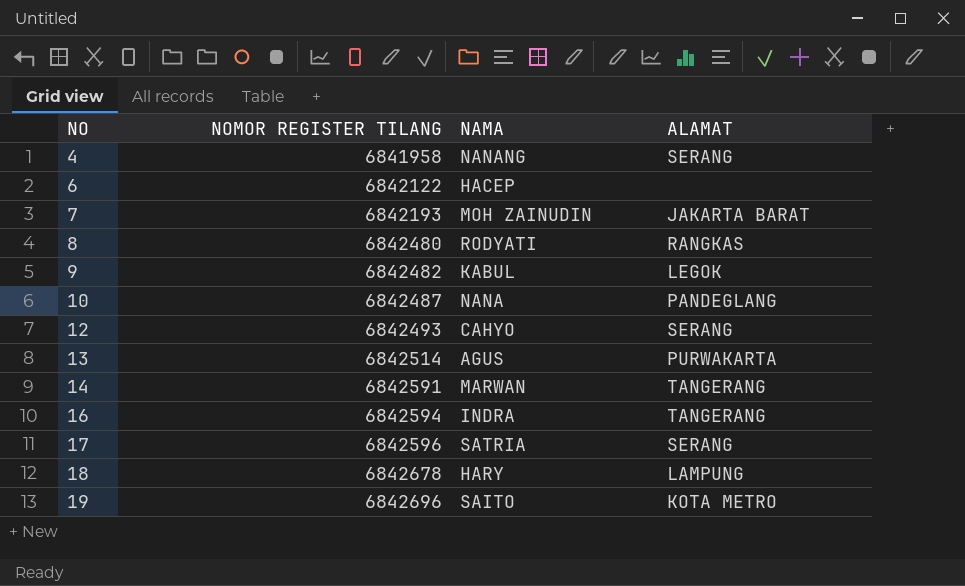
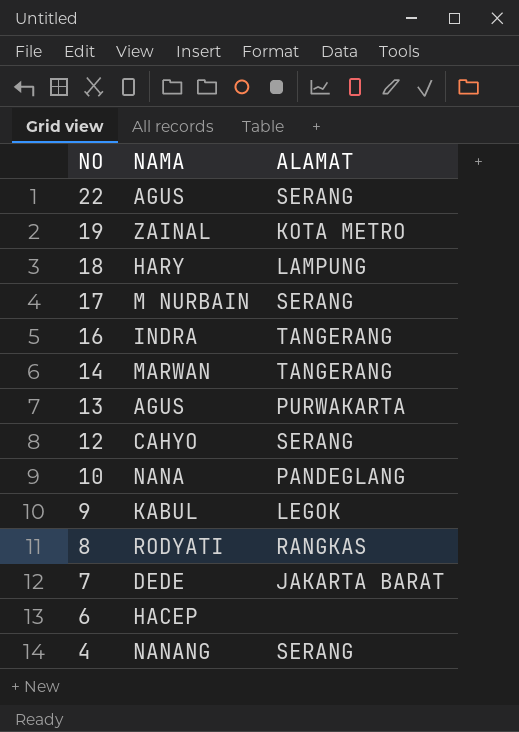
row order: NO ascending -> NO descending
column NOMOR REGISTER TILANG | position: 2 -> none
row 22: none -> AGUS | SERANG
19 | NAMA: SAITO -> ZAINAL
17 | NAMA: SATRIA -> M NURBAIN
7 | NAMA: MOH ZAINUDIN -> DEDE

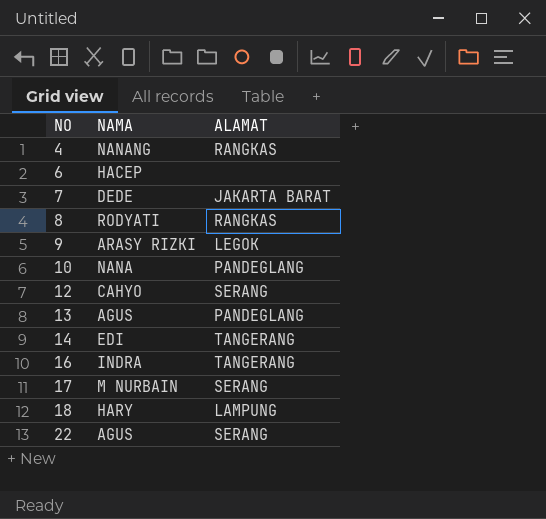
row order: NO descending -> NO ascending
row 19: ZAINAL | KOTA METRO -> none
4 | ALAMAT: SERANG -> RANGKAS
9 | NAMA: KABUL -> ARASY RIZKI
13 | ALAMAT: PURWAKARTA -> PANDEGLANG
14 | NAMA: MARWAN -> EDI

